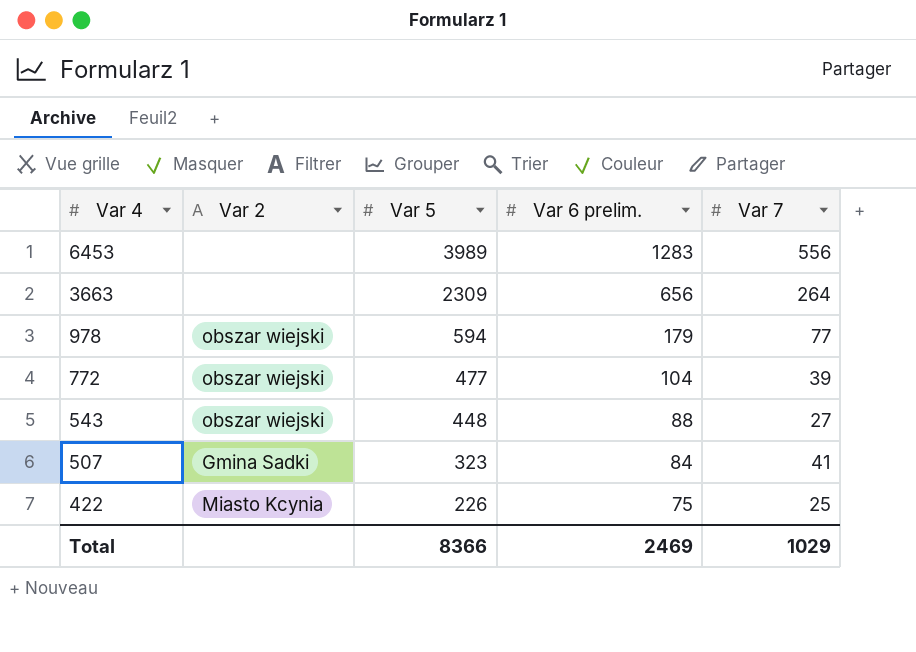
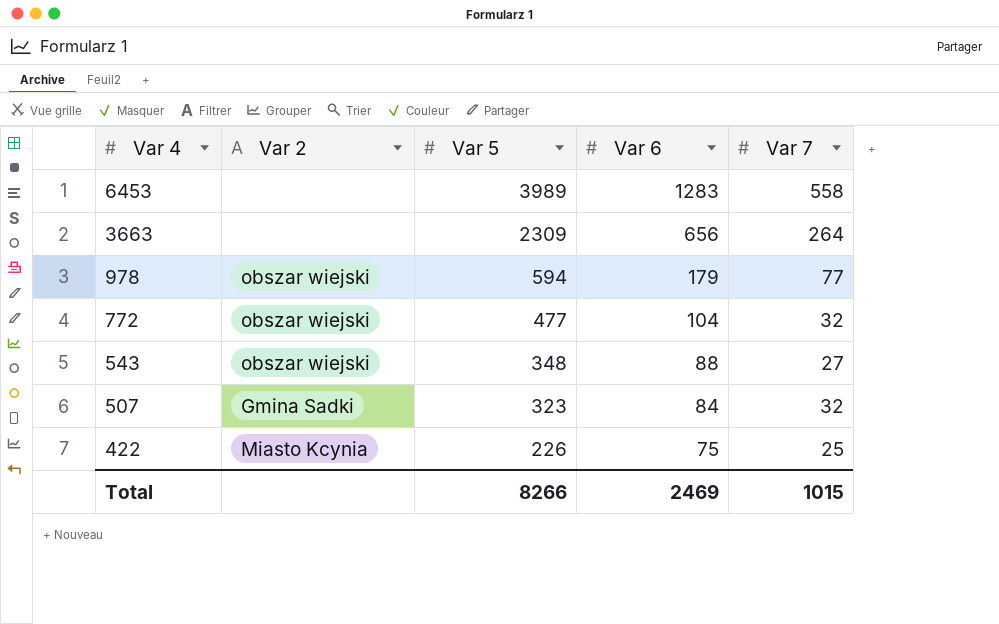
column name: Var 6 prelim. -> Var 6
6453 | Var 7: 556 -> 558
772 | Var 7: 39 -> 32
543 | Var 5: 448 -> 348
507 | Var 7: 41 -> 32
Total | Var 5: 8366 -> 8266
Total | Var 7: 1029 -> 1015

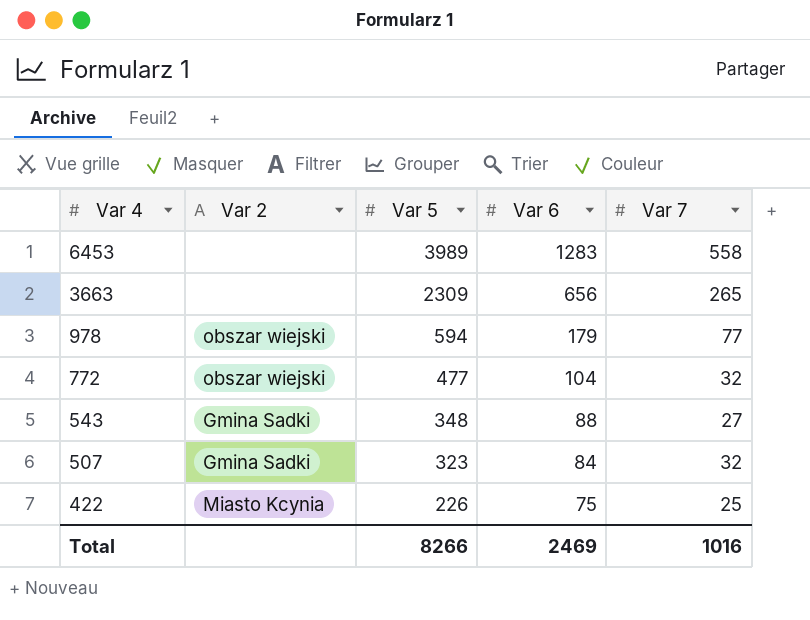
3663 | Var 7: 264 -> 265
543 | Var 2: obszar wiejski -> Gmina Sadki
Total | Var 7: 1015 -> 1016

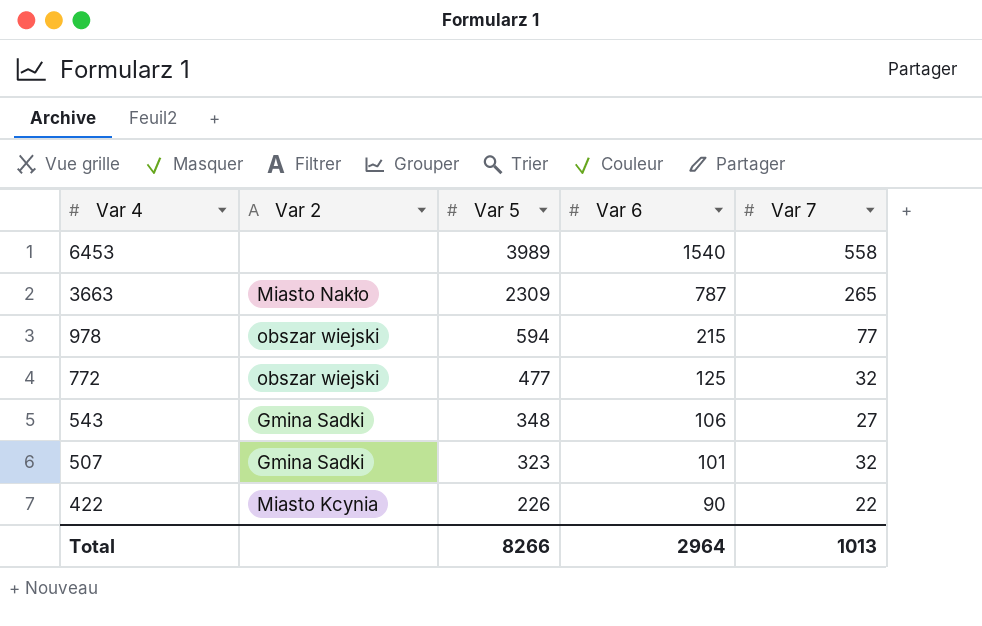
6453 | Var 6: 1283 -> 1540
3663 | Var 2: none -> Miasto Nakło
3663 | Var 6: 656 -> 787
978 | Var 6: 179 -> 215
772 | Var 6: 104 -> 125
543 | Var 6: 88 -> 106
507 | Var 6: 84 -> 101
422 | Var 6: 75 -> 90
422 | Var 7: 25 -> 22
Total | Var 6: 2469 -> 2964
Total | Var 7: 1016 -> 1013

